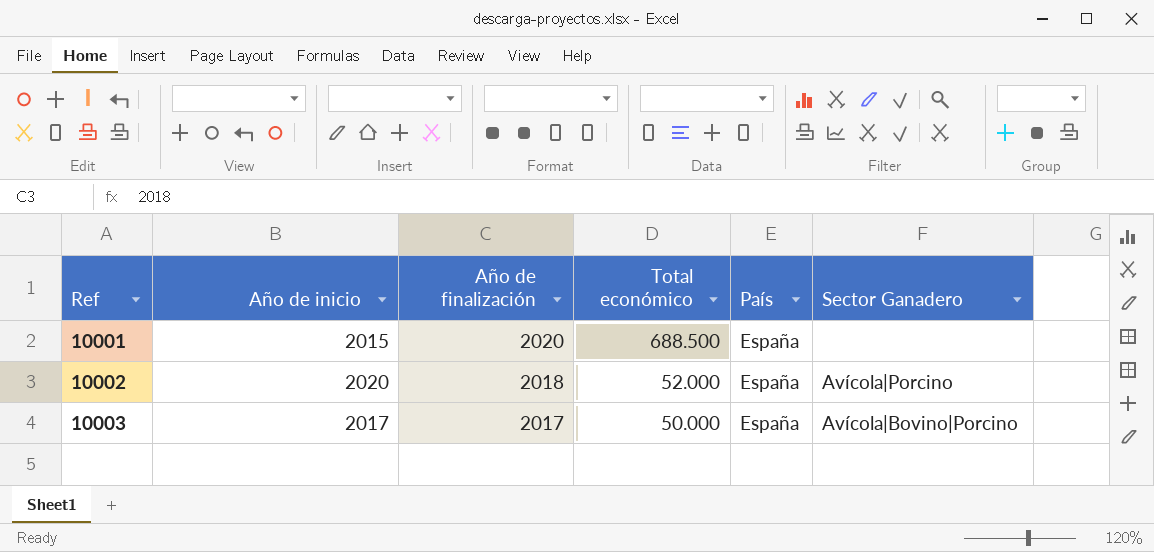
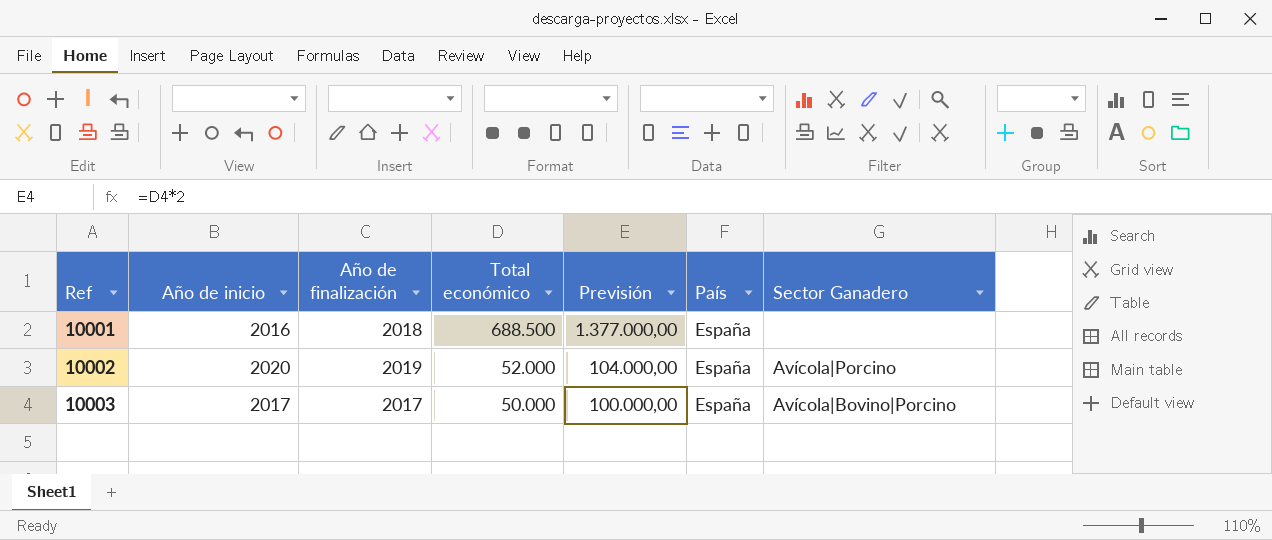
column Previsión | formula: none -> [Total económico] * 2
10001 | Año de inicio: 2015 -> 2016
10001 | Año de finalización: 2020 -> 2018
10002 | Año de finalización: 2018 -> 2019

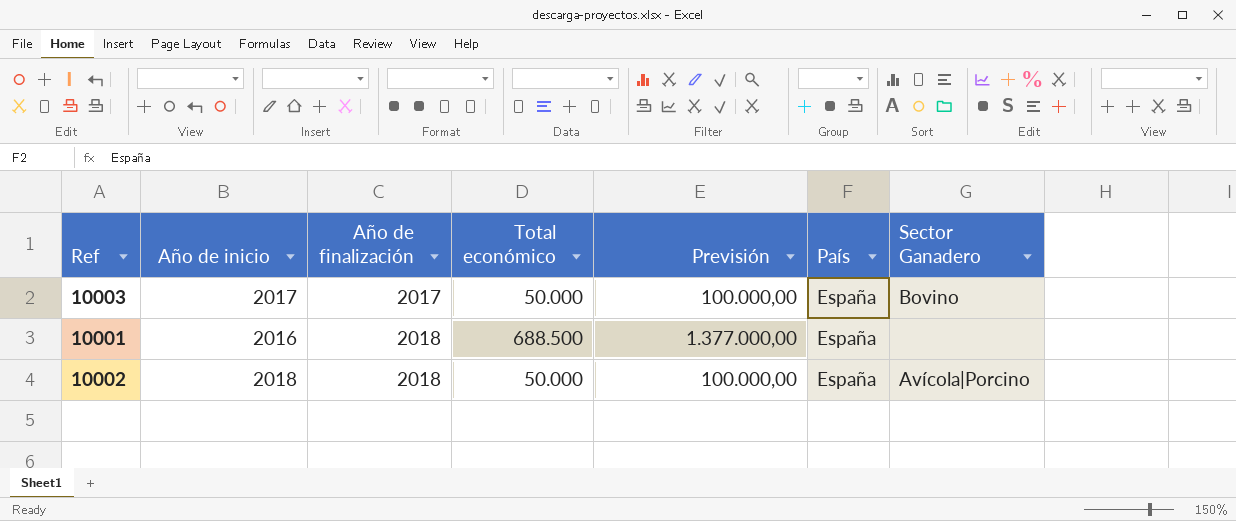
row order: Ref ascending -> Año de finalización ascending
10003 | Sector Ganadero: Avícola|Bovino|Porcino -> Bovino
10002 | Año de inicio: 2020 -> 2018
10002 | Año de finalización: 2019 -> 2018
10002 | Total económico: 52.000 -> 50.000
10002 | Previsión: 104.000,00 -> 100.000,00

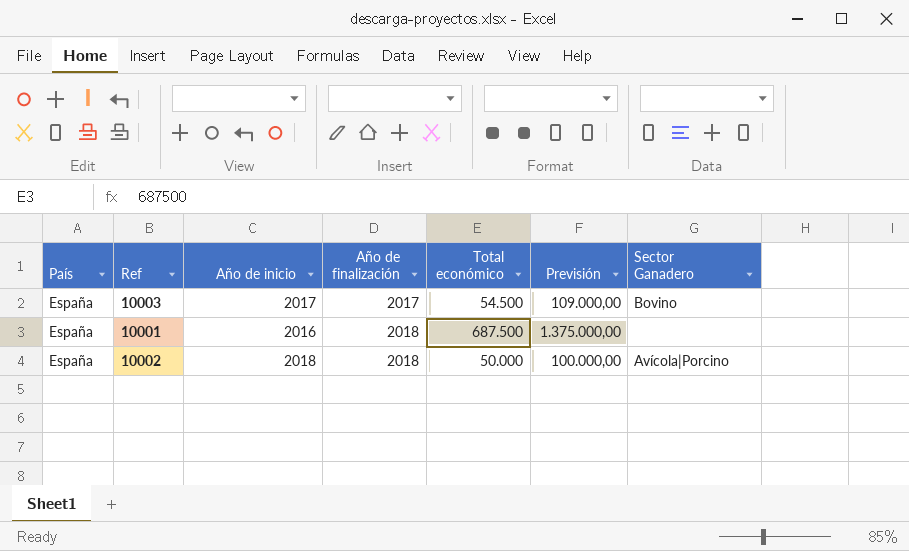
column País | position: 6 -> 1
10003 | Total económico: 50.000 -> 54.500
10003 | Previsión: 100.000,00 -> 109.000,00
10001 | Total económico: 688.500 -> 687.500
10001 | Previsión: 1.377.000,00 -> 1.375.000,00

